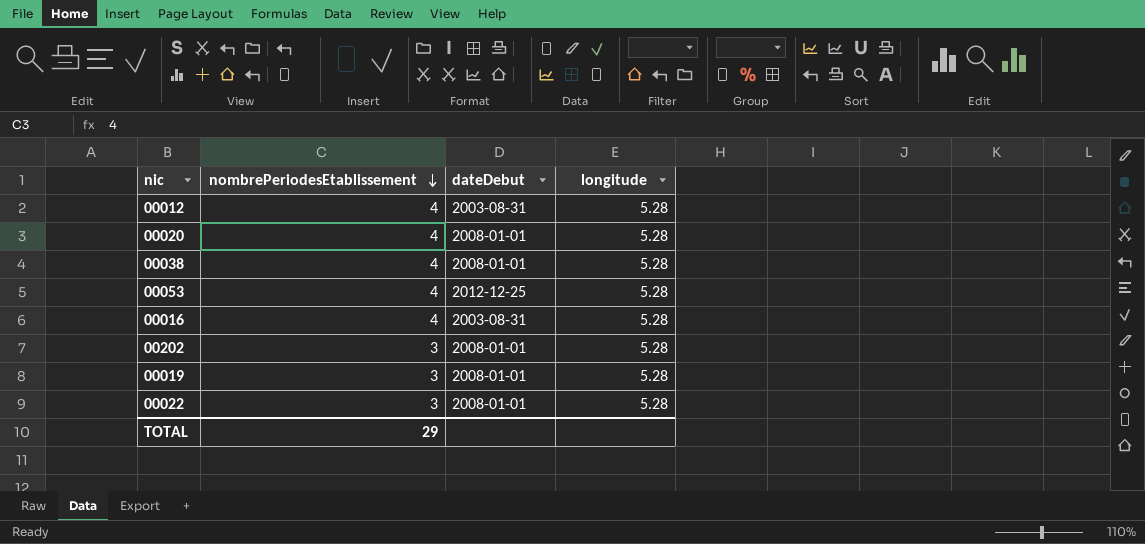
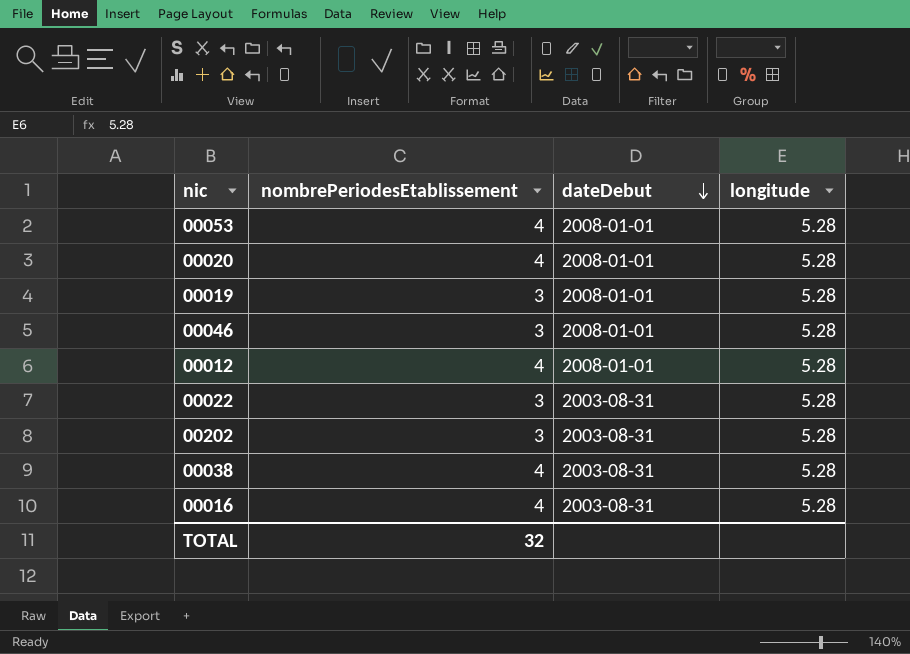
row order: nombrePeriodesEtablissement descending -> dateDebut descending
00053 | dateDebut: 2012-12-25 -> 2008-01-01
row 00046: none -> 3 | 2008-01-01 | 5.28
00012 | dateDebut: 2003-08-31 -> 2008-01-01
00022 | dateDebut: 2008-01-01 -> 2003-08-31
00202 | dateDebut: 2008-01-01 -> 2003-08-31
00038 | dateDebut: 2008-01-01 -> 2003-08-31
TOTAL | nombrePeriodesEtablissement: 29 -> 32

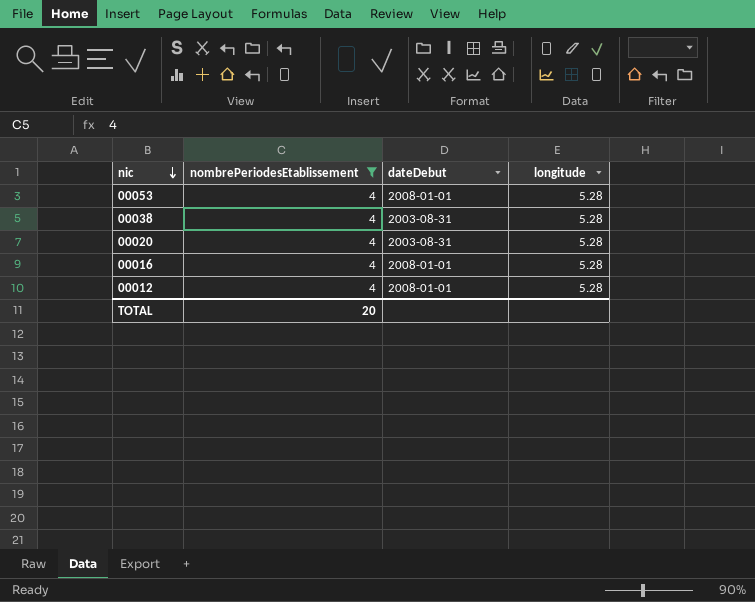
filter: none -> nombrePeriodesEtablissement = 4
row order: dateDebut descending -> nic descending
00020 | dateDebut: 2008-01-01 -> 2003-08-31
00016 | dateDebut: 2003-08-31 -> 2008-01-01
TOTAL | nombrePeriodesEtablissement: 32 -> 20

